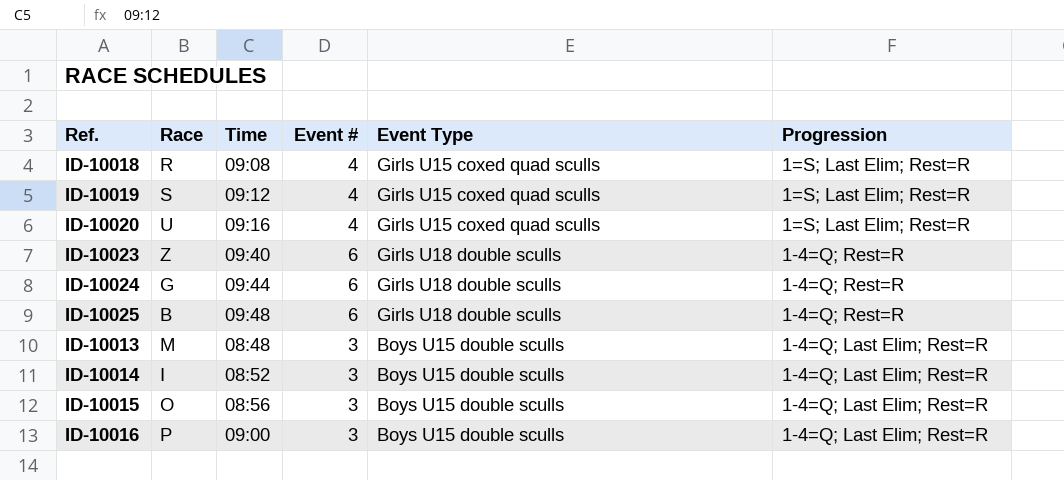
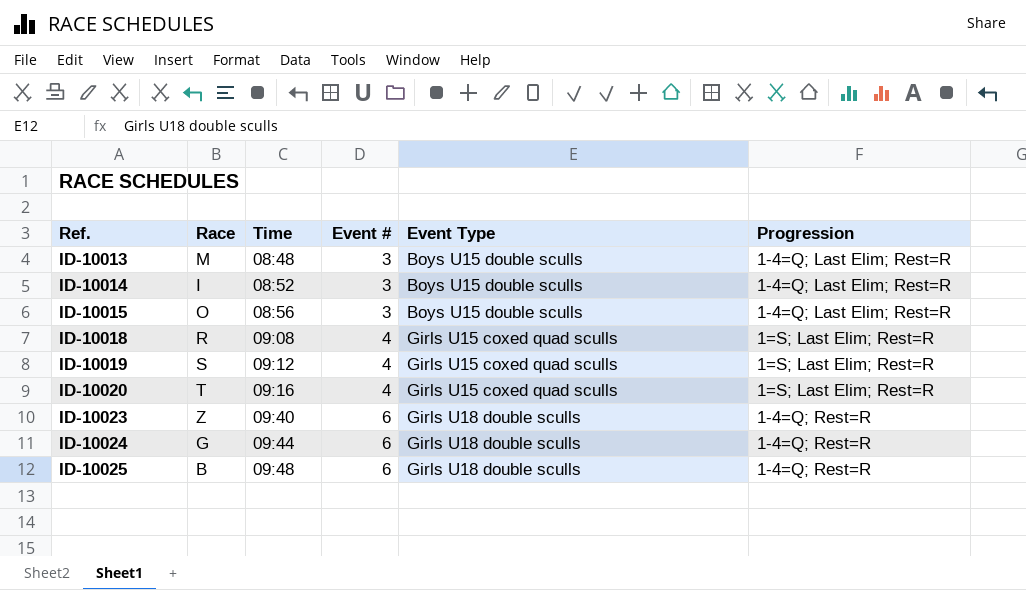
row order: Progression descending -> Ref. ascending
row ID-10016: P | 09:00 | 3 | Boys U15 double sculls | 1-4=Q; Last Elim; Rest=R -> none
ID-10020 | Race: U -> T

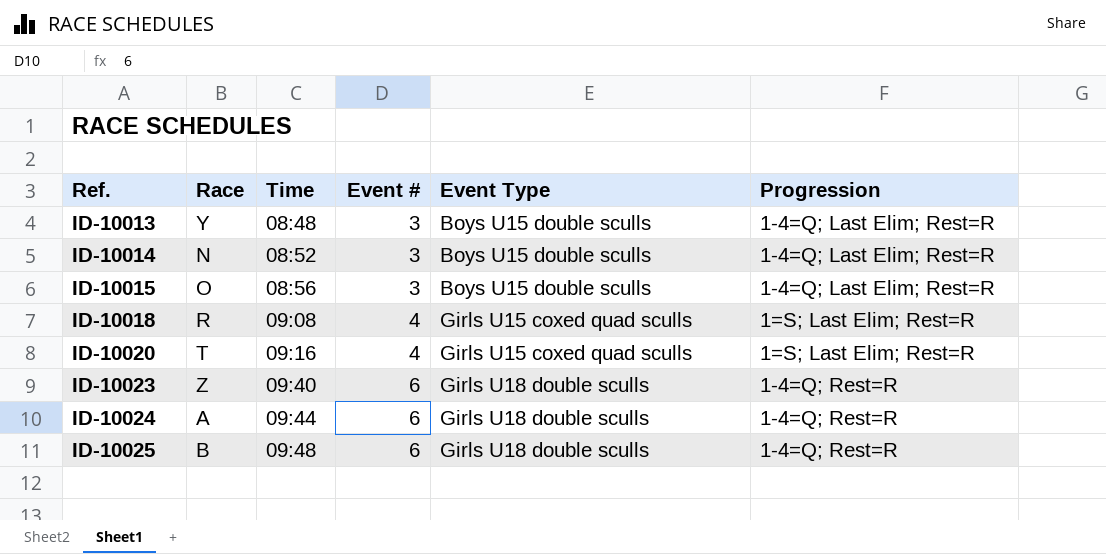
row ID-10019: S | 09:12 | 4 | Girls U15 coxed quad sculls | 1=S; Last Elim; Rest=R -> none
ID-10013 | Race: M -> Y
ID-10014 | Race: I -> N
ID-10024 | Race: G -> A

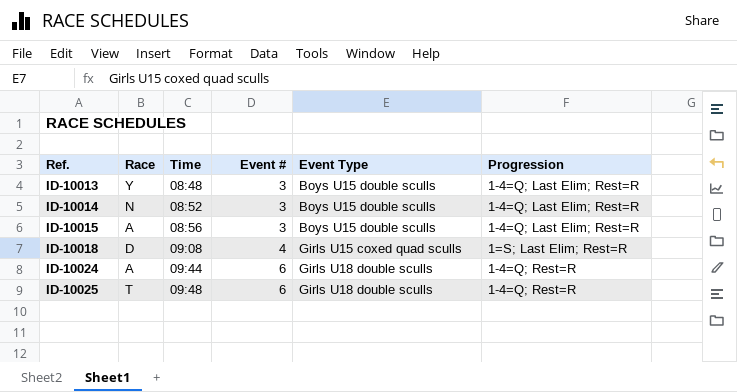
row ID-10020: T | 09:16 | 4 | Girls U15 coxed quad sculls | 1=S; Last Elim; Rest=R -> none
row ID-10023: Z | 09:40 | 6 | Girls U18 double sculls | 1-4=Q; Rest=R -> none
ID-10015 | Race: O -> A
ID-10018 | Race: R -> D
ID-10025 | Race: B -> T

